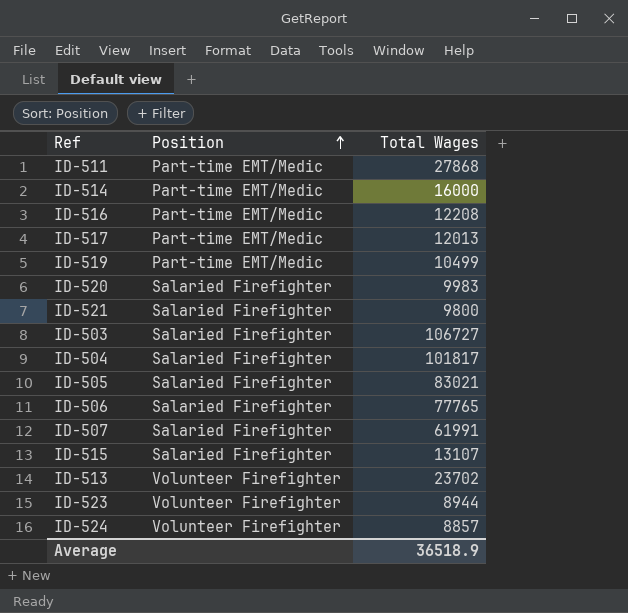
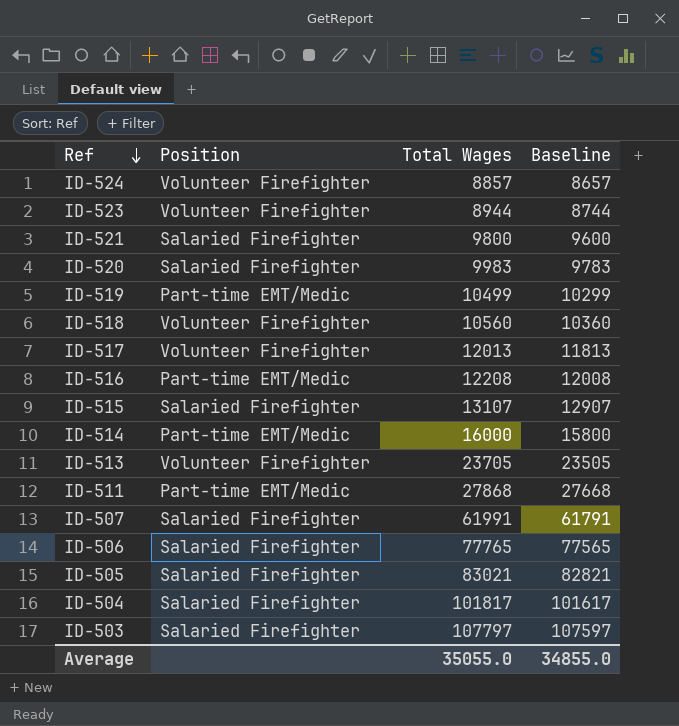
row order: Position ascending -> Ref descending
column Baseline | formula: none -> [Total Wages] - 200
row ID-518: none -> Volunteer Firefighter | 10560 | 10360
ID-517 | Position: Part-time EMT/Medic -> Volunteer Firefighter
ID-513 | Total Wages: 23702 -> 23705
ID-503 | Total Wages: 106727 -> 107797
Average | Total Wages: 36518.9 -> 35055.0

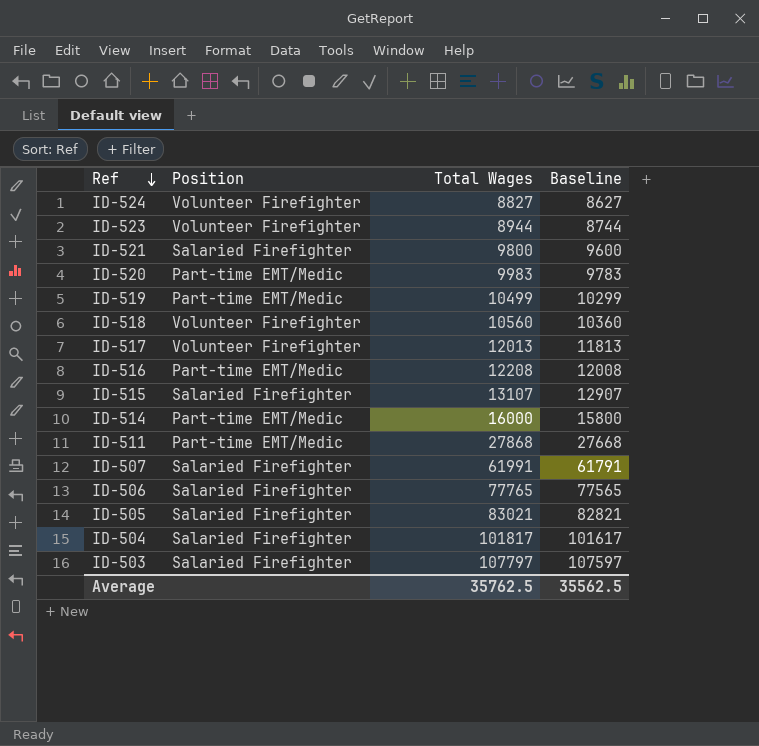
row ID-513: Volunteer Firefighter | 23705 | 23505 -> none
ID-524 | Total Wages: 8857 -> 8827
ID-524 | Baseline: 8657 -> 8627
ID-520 | Position: Salaried Firefighter -> Part-time EMT/Medic
Average | Total Wages: 35055.0 -> 35762.5
Average | Baseline: 34855.0 -> 35562.5

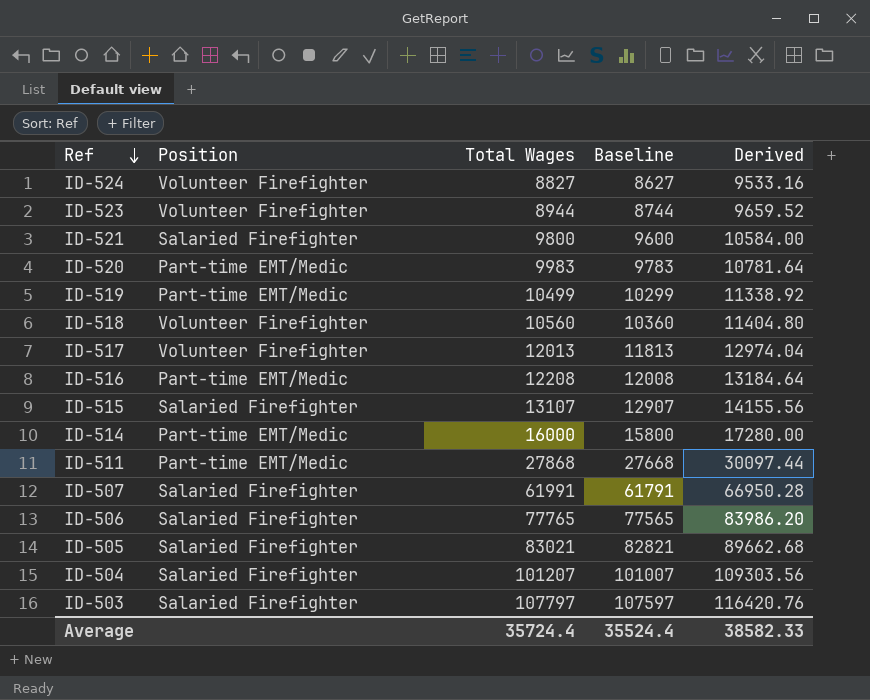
column Derived | formula: none -> [Total Wages] * 1.08
ID-504 | Total Wages: 101817 -> 101207
ID-504 | Baseline: 101617 -> 101007
Average | Total Wages: 35762.5 -> 35724.4
Average | Baseline: 35562.5 -> 35524.4

